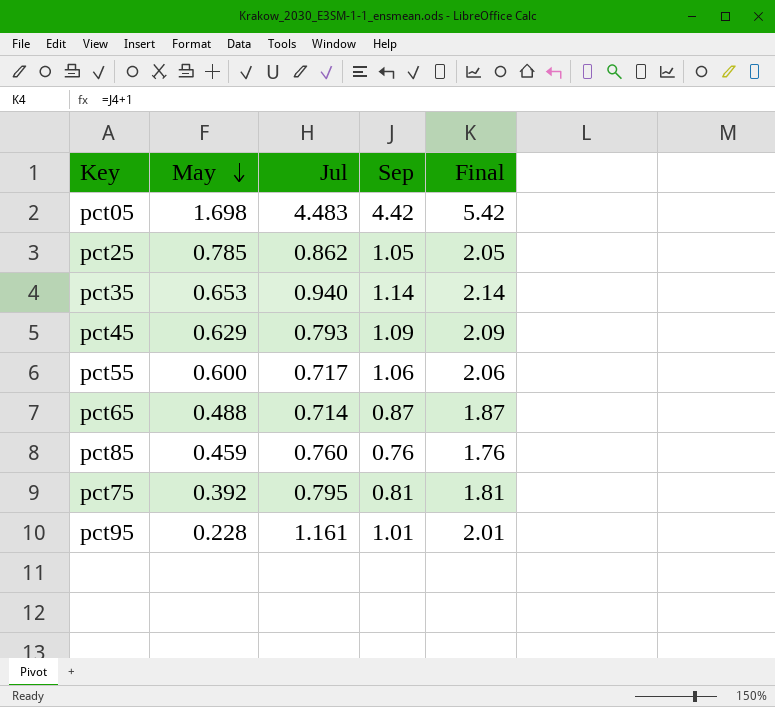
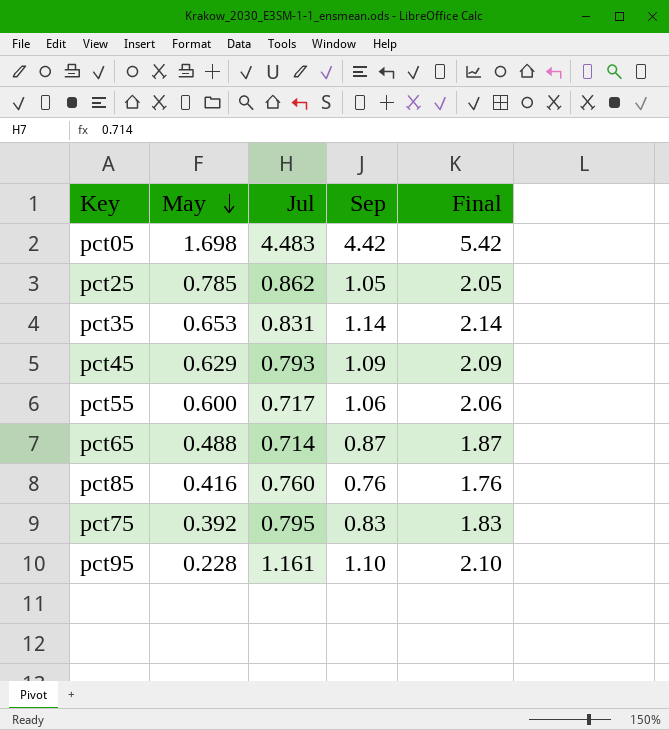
pct35 | Jul: 0.940 -> 0.831
pct85 | May: 0.459 -> 0.416
pct75 | Sep: 0.81 -> 0.83
pct75 | Final: 1.81 -> 1.83
pct95 | Sep: 1.01 -> 1.10
pct95 | Final: 2.01 -> 2.10

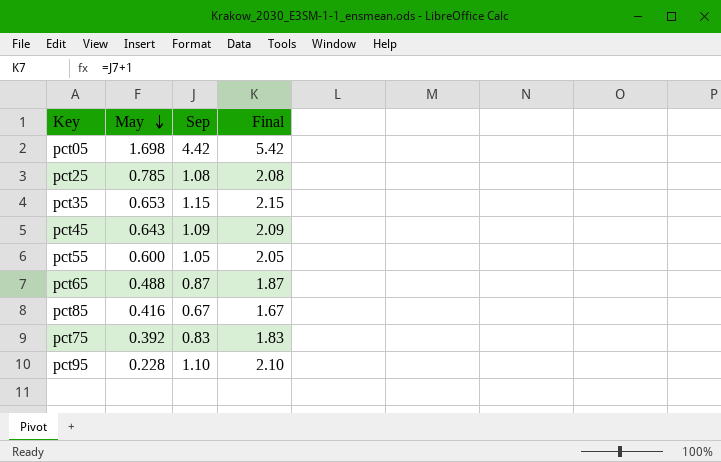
column Jul | position: 3 -> none
pct25 | Sep: 1.05 -> 1.08
pct25 | Final: 2.05 -> 2.08
pct35 | Sep: 1.14 -> 1.15
pct35 | Final: 2.14 -> 2.15
pct45 | May: 0.629 -> 0.643
pct55 | Sep: 1.06 -> 1.05
pct55 | Final: 2.06 -> 2.05
pct85 | Sep: 0.76 -> 0.67
pct85 | Final: 1.76 -> 1.67

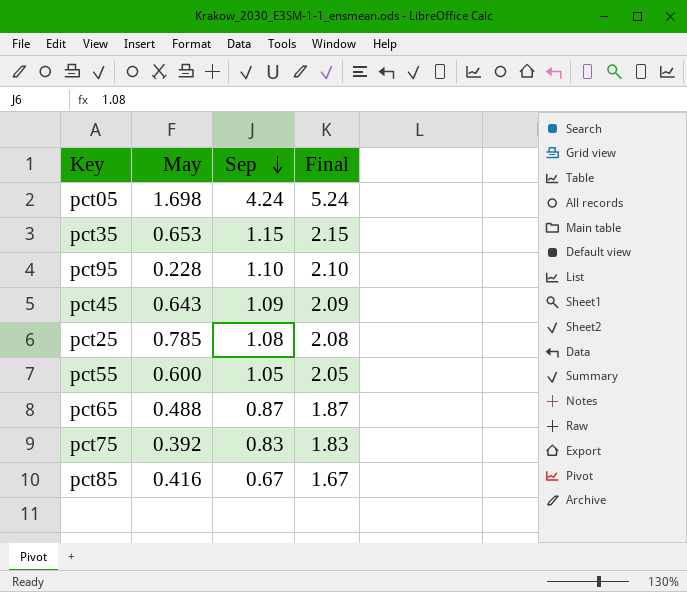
row order: May descending -> Sep descending
pct05 | Sep: 4.42 -> 4.24
pct05 | Final: 5.42 -> 5.24

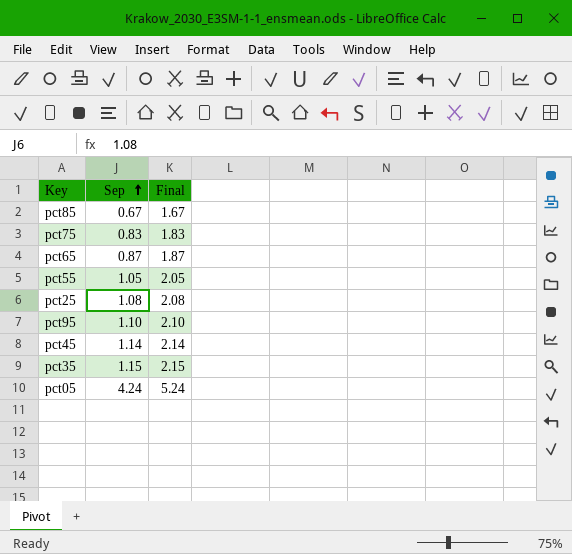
row order: Sep descending -> Sep ascending
column May | position: 2 -> none
pct45 | Sep: 1.09 -> 1.14
pct45 | Final: 2.09 -> 2.14

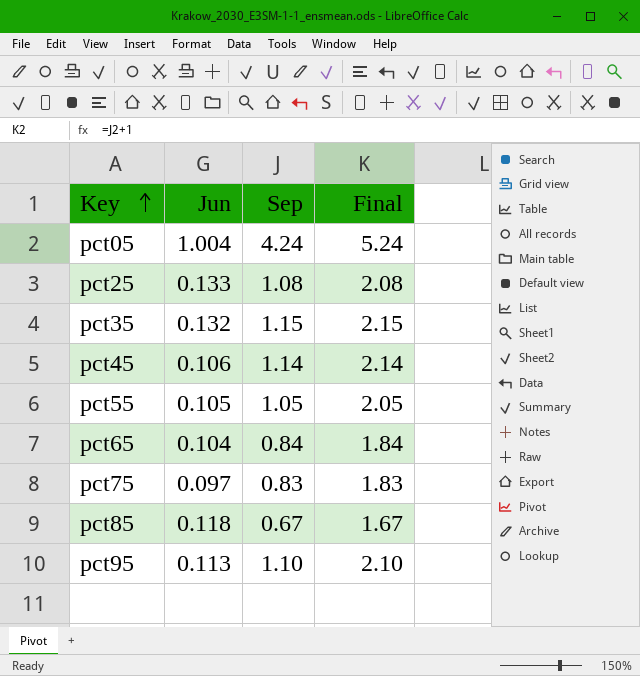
row order: Sep ascending -> Key ascending
column Jun | position: none -> 2
pct65 | Sep: 0.87 -> 0.84
pct65 | Final: 1.87 -> 1.84

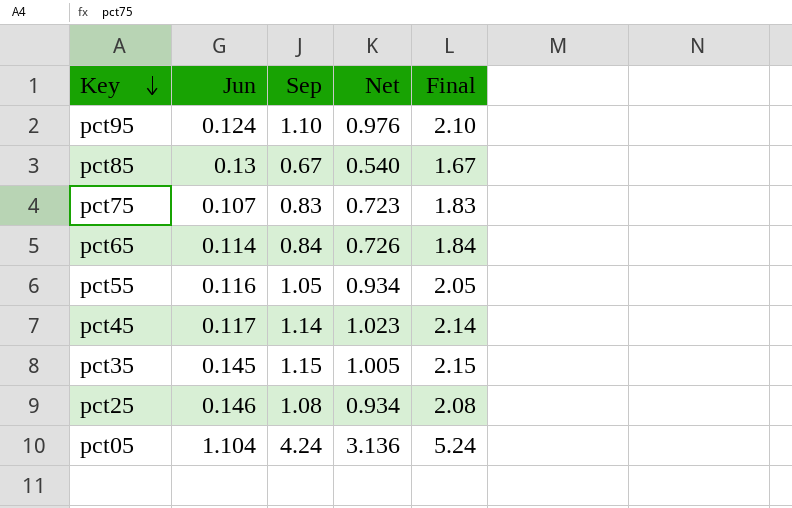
row order: Key ascending -> Key descending
column Net | formula: none -> [Sep] - [Jun]
pct95 | Jun: 0.113 -> 0.124
pct85 | Jun: 0.118 -> 0.13
pct75 | Jun: 0.097 -> 0.107
pct65 | Jun: 0.104 -> 0.114
pct55 | Jun: 0.105 -> 0.116
pct45 | Jun: 0.106 -> 0.117
pct35 | Jun: 0.132 -> 0.145
pct25 | Jun: 0.133 -> 0.146
pct05 | Jun: 1.004 -> 1.104

